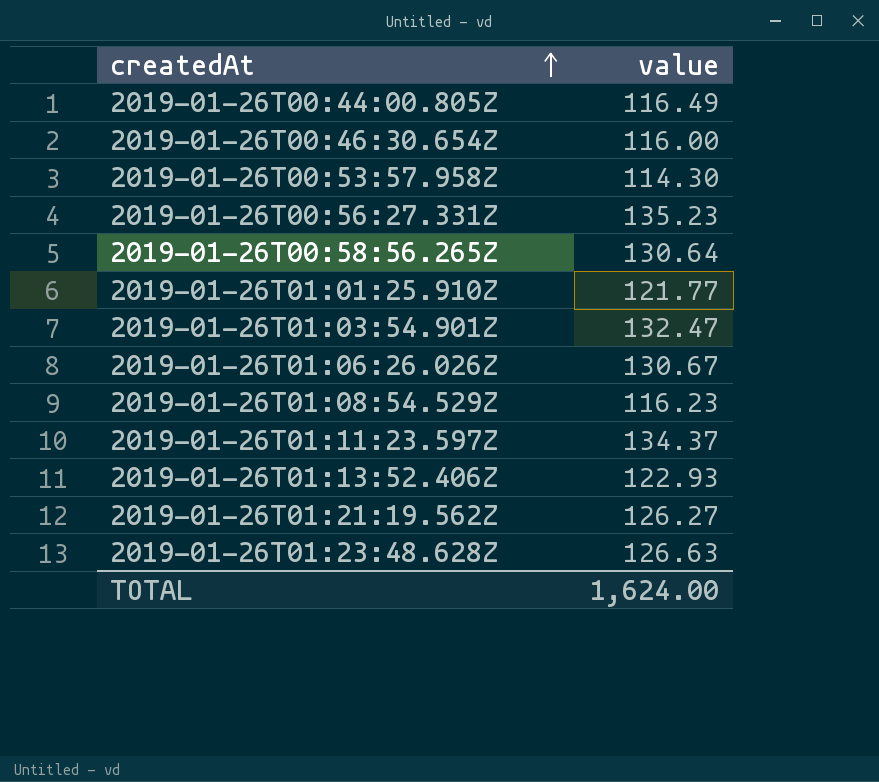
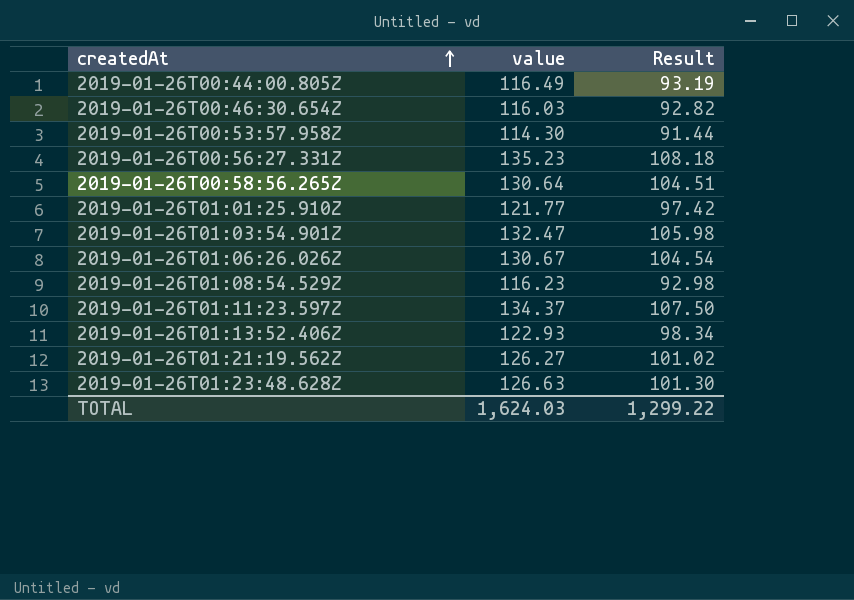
column Result | formula: none -> [value] * 0.8
2019-01-26T00:46:30.654Z | value: 116.00 -> 116.03
TOTAL | value: 1,624.00 -> 1,624.03

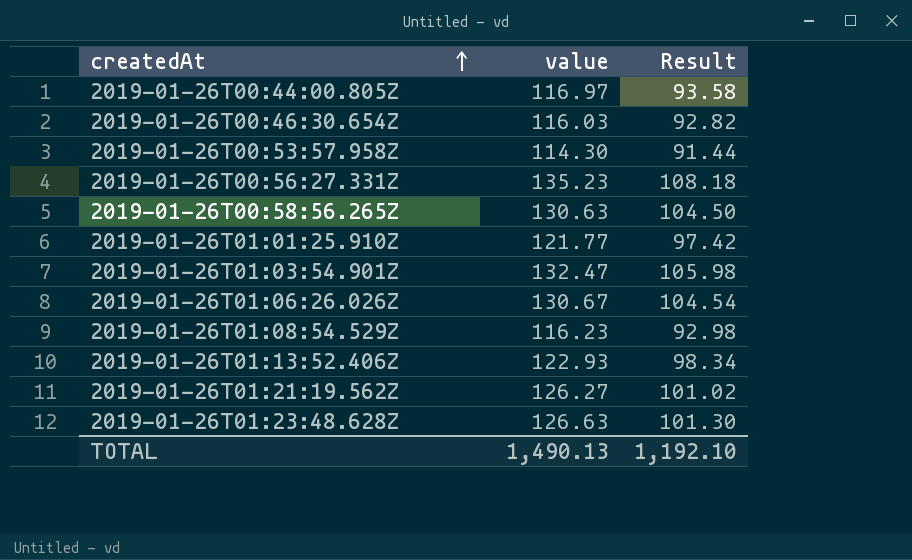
row 2019-01-26T01:11:23.597Z: 134.37 | 107.50 -> none
2019-01-26T00:44:00.805Z | value: 116.49 -> 116.97
2019-01-26T00:44:00.805Z | Result: 93.19 -> 93.58
2019-01-26T00:58:56.265Z | value: 130.64 -> 130.63
2019-01-26T00:58:56.265Z | Result: 104.51 -> 104.50
TOTAL | value: 1,624.03 -> 1,490.13
TOTAL | Result: 1,299.22 -> 1,192.10

